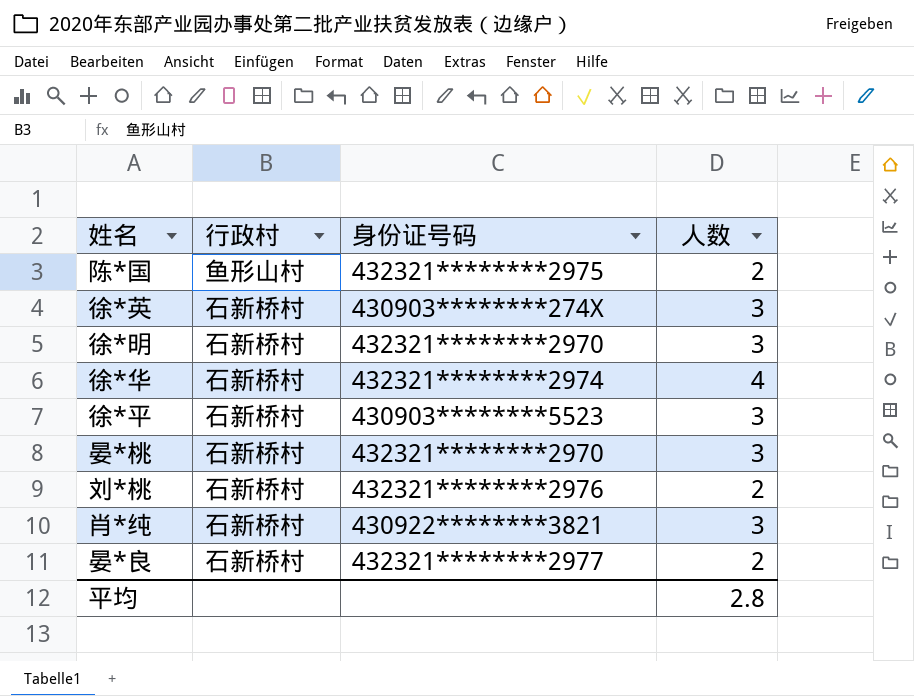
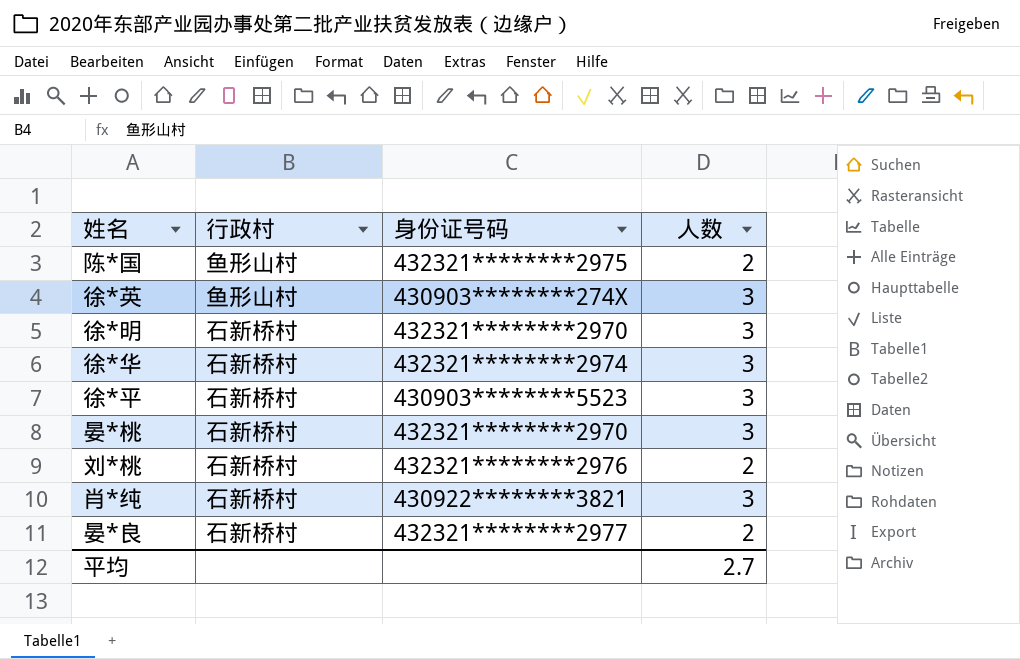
徐*英 | 行政村: 石新桥村 -> 鱼形山村
徐*华 | 人数: 4 -> 3
平均 | 人数: 2.8 -> 2.7

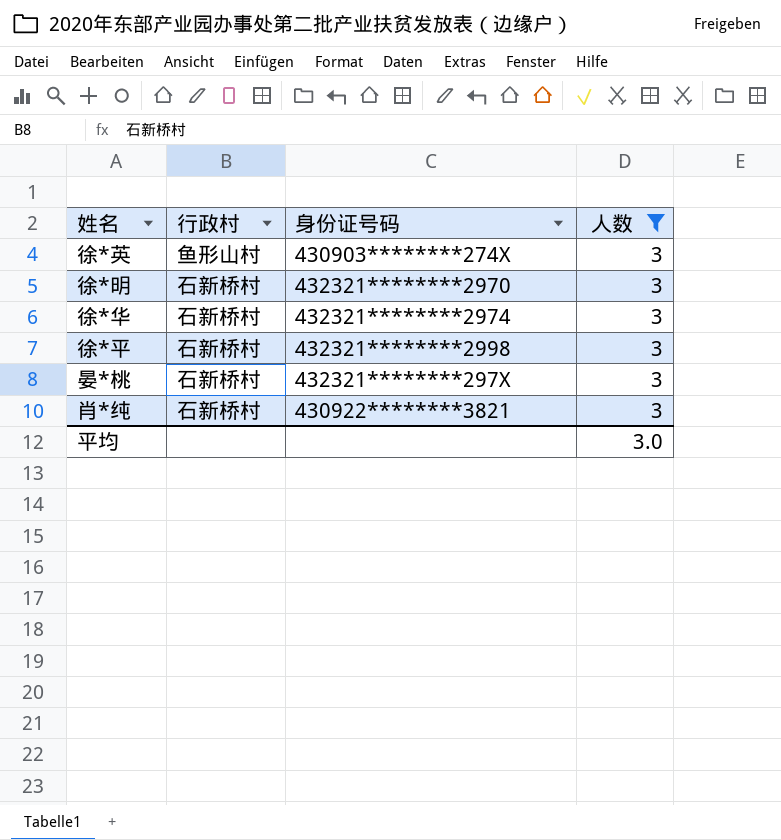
filter: none -> 人数 = 3
徐*平 | 身份证号码: 430903********5523 -> 432321********2998
晏*桃 | 身份证号码: 432321********2970 -> 432321********297X
平均 | 人数: 2.7 -> 3.0

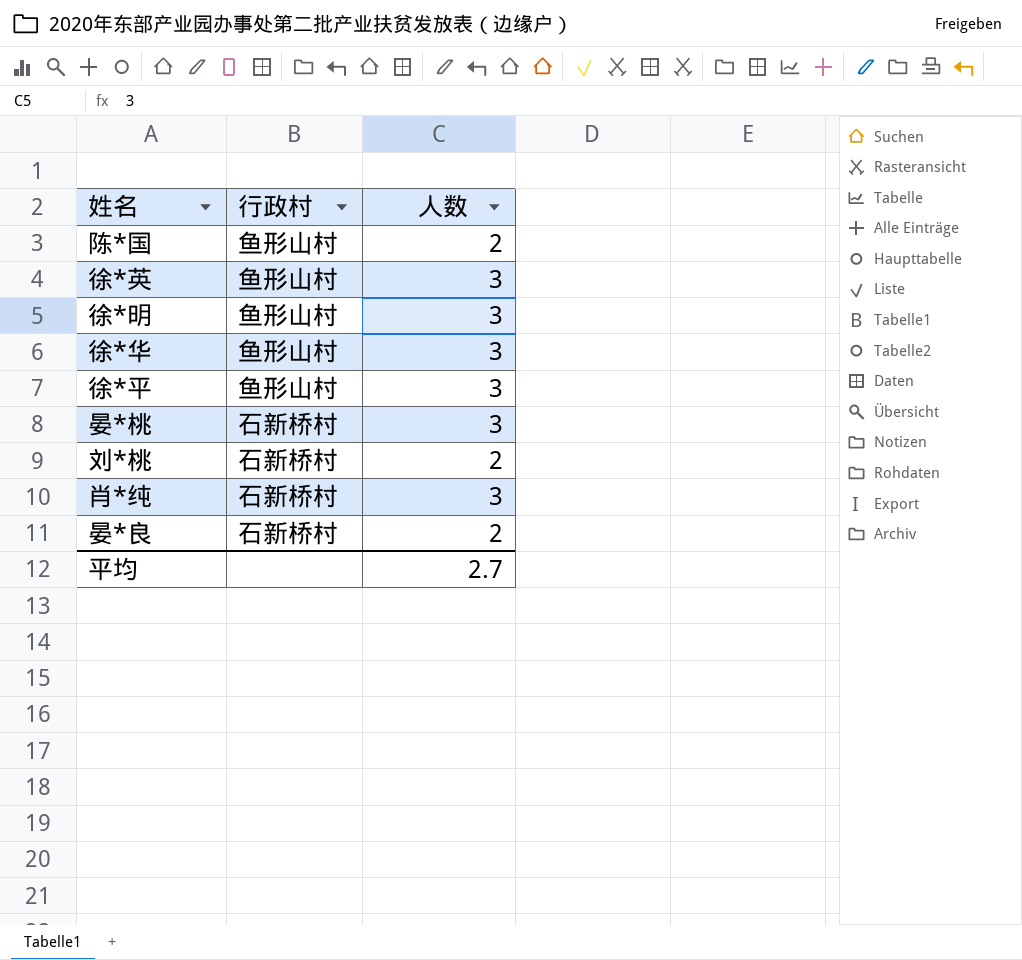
filter: 人数 = 3 -> none
column 身份证号码 | position: 3 -> none
徐*明 | 行政村: 石新桥村 -> 鱼形山村
徐*华 | 行政村: 石新桥村 -> 鱼形山村
徐*平 | 行政村: 石新桥村 -> 鱼形山村
平均 | 人数: 3.0 -> 2.7

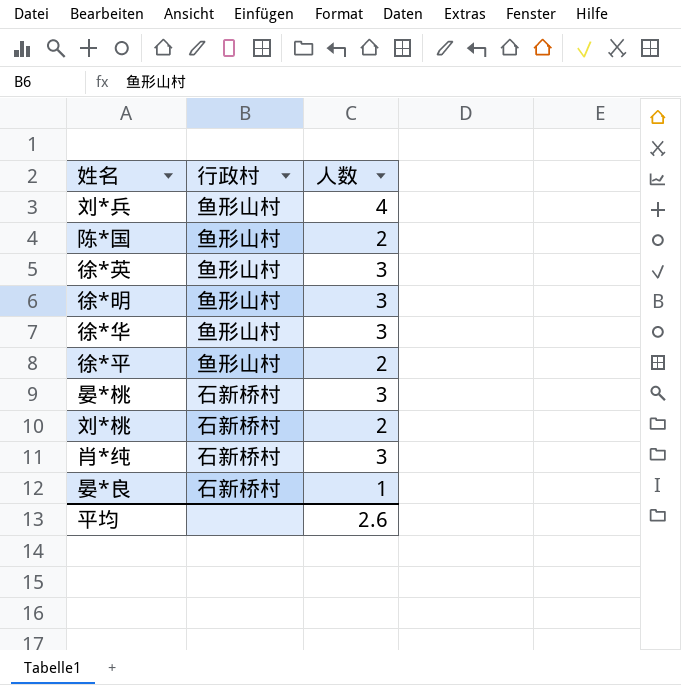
row 刘*兵: none -> 鱼形山村 | 4
徐*平 | 人数: 3 -> 2
晏*良 | 人数: 2 -> 1
平均 | 人数: 2.7 -> 2.6

